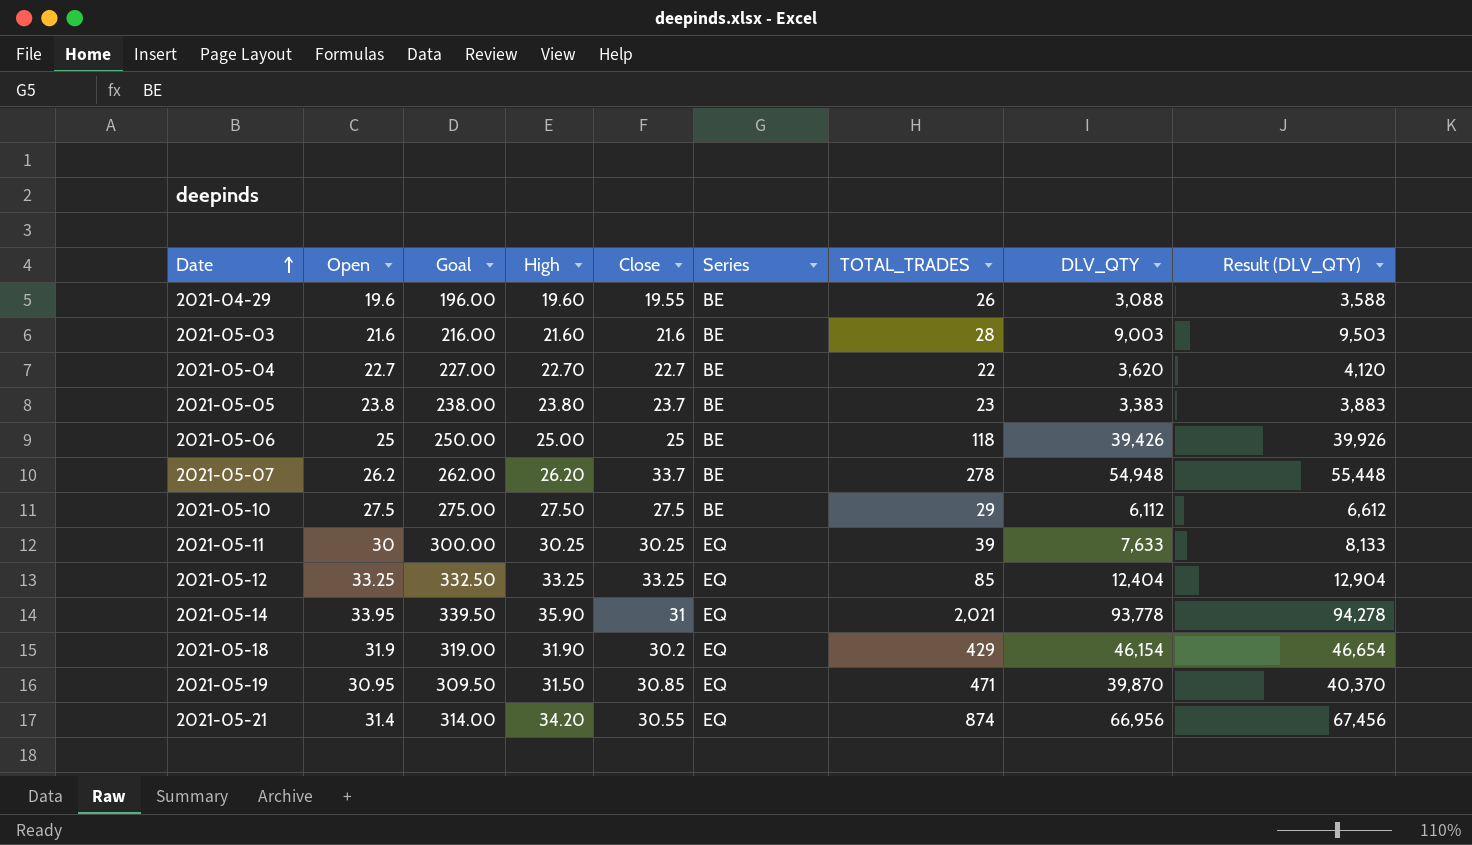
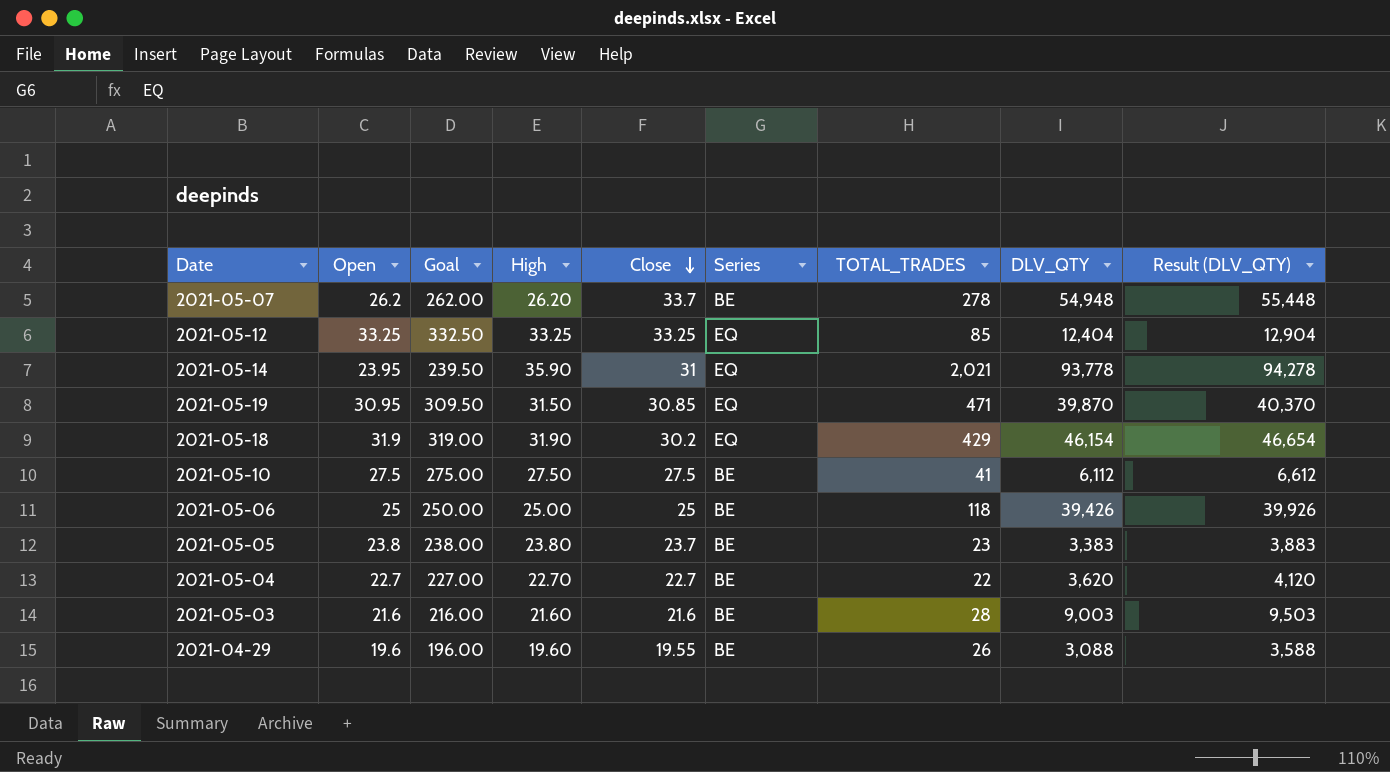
row order: Date ascending -> Close descending
row 2021-05-11: 30 | 300.00 | 30.25 | 30.25 | EQ | 39 | 7,633 | 8,133 -> none
row 2021-05-21: 31.4 | 314.00 | 34.20 | 30.55 | EQ | 874 | 66,956 | 67,456 -> none
2021-05-14 | Open: 33.95 -> 23.95
2021-05-14 | Goal: 339.50 -> 239.50
2021-05-10 | TOTAL_TRADES: 29 -> 41

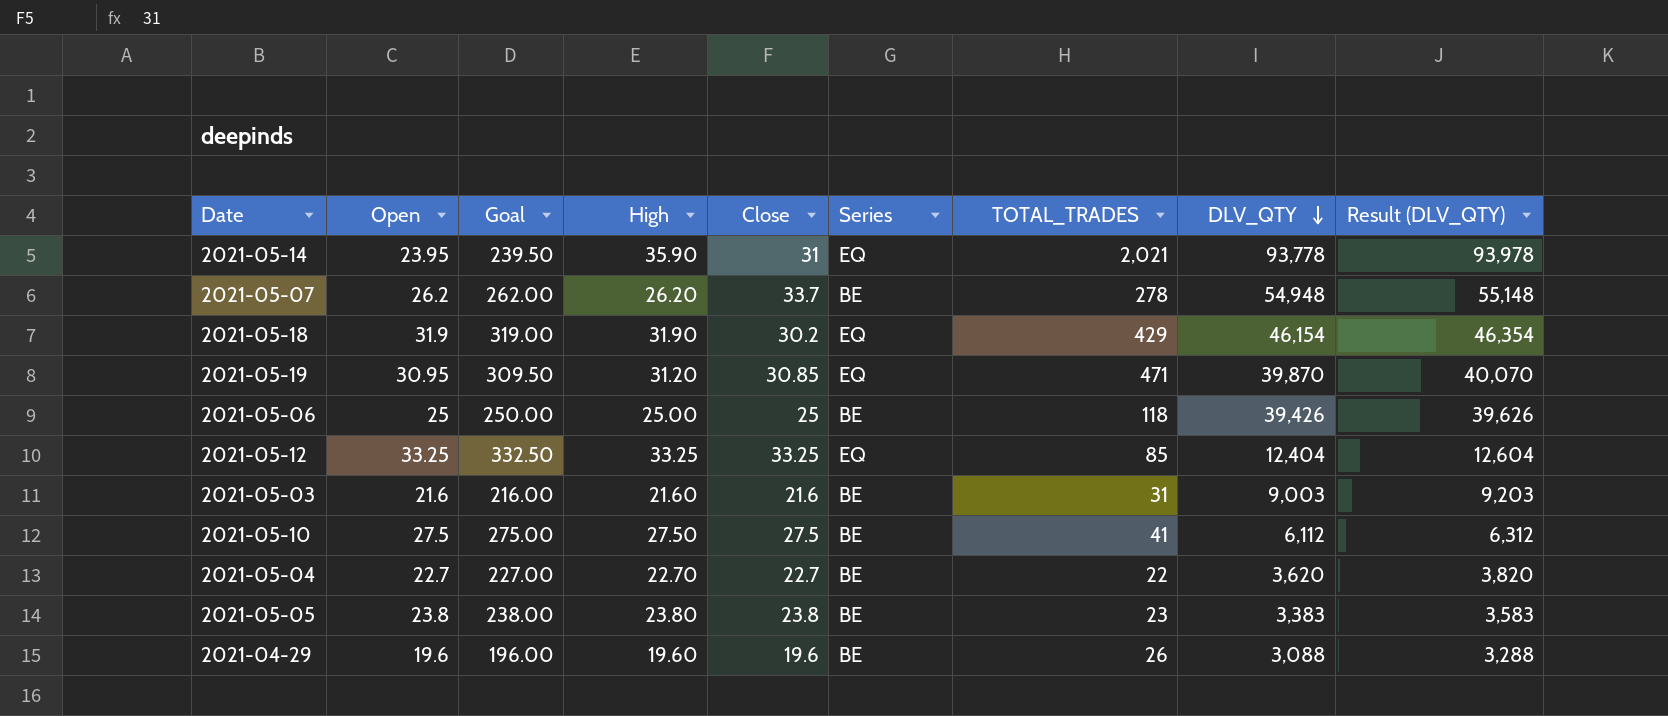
row order: Close descending -> DLV_QTY descending
column Result (DLV_QTY) | formula: [DLV_QTY] + 500 -> [DLV_QTY] + 200
2021-05-19 | High: 31.50 -> 31.20
2021-05-03 | TOTAL_TRADES: 28 -> 31
2021-05-05 | Close: 23.7 -> 23.8
2021-04-29 | Close: 19.55 -> 19.6

